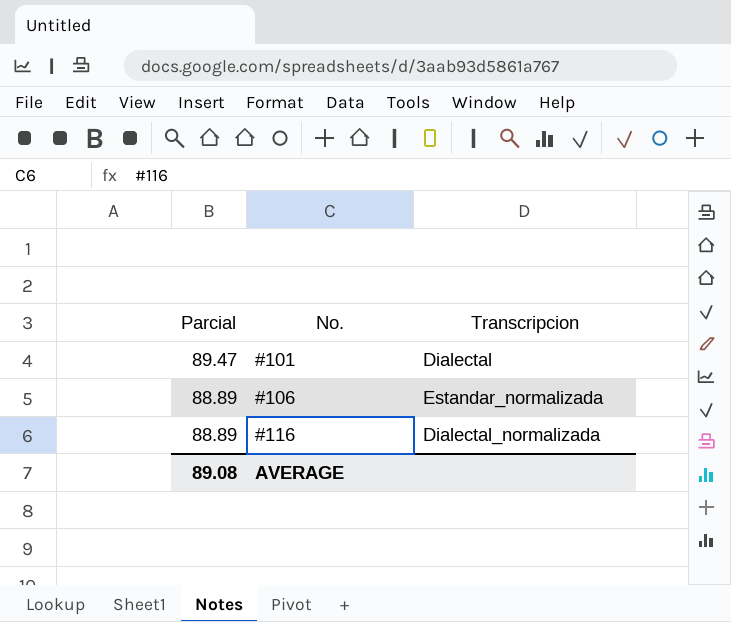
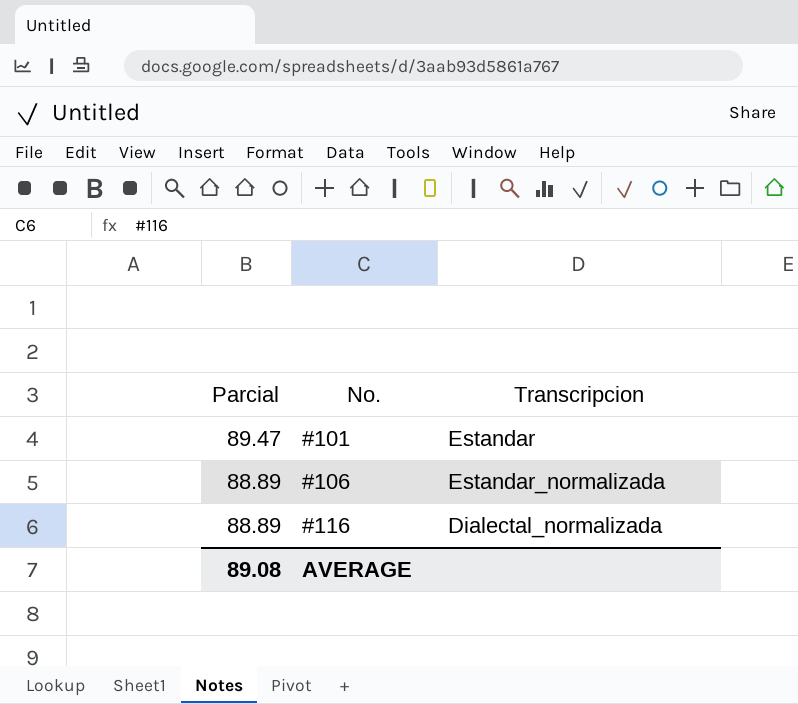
#101 | Transcripcion: Dialectal -> Estandar

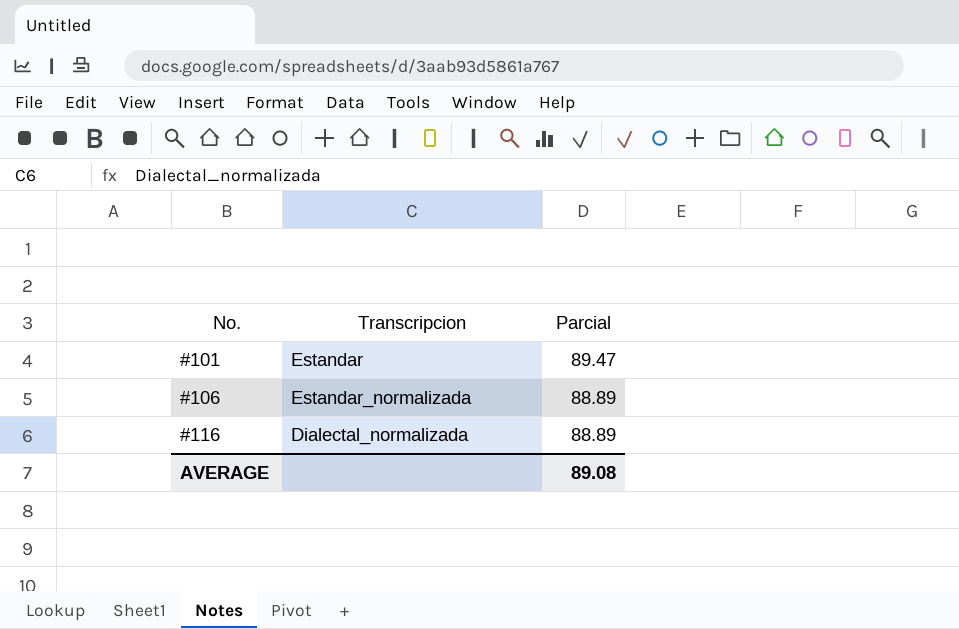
column Parcial | position: 1 -> 3

